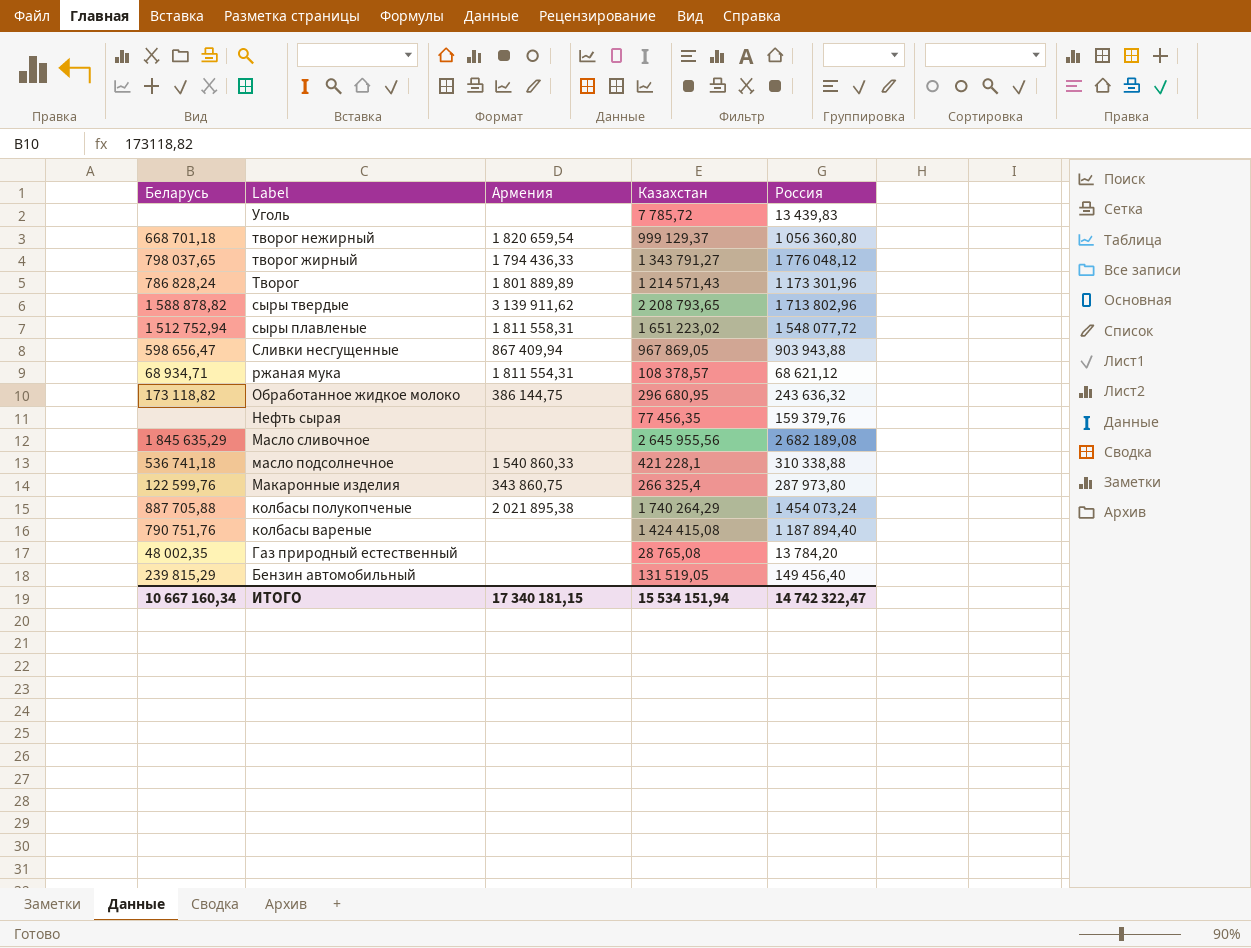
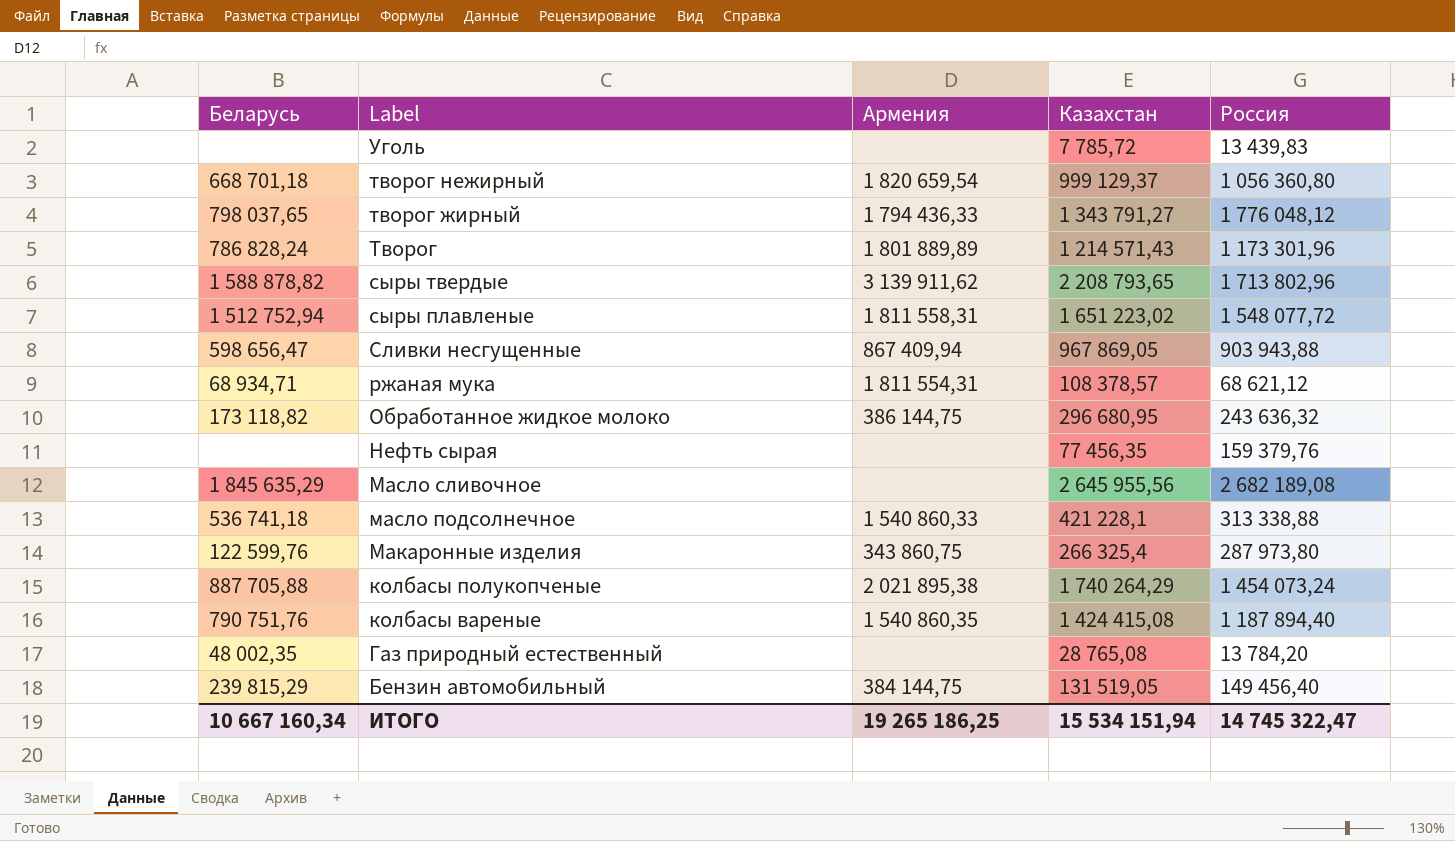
масло подсолнечное | Россия: 310 338,88 -> 313 338,88
колбасы вареные | Армения: none -> 1 540 860,35
Бензин автомобильный | Армения: none -> 384 144,75
ИТОГО | Армения: 17 340 181,15 -> 19 265 186,25
ИТОГО | Россия: 14 742 322,47 -> 14 745 322,47

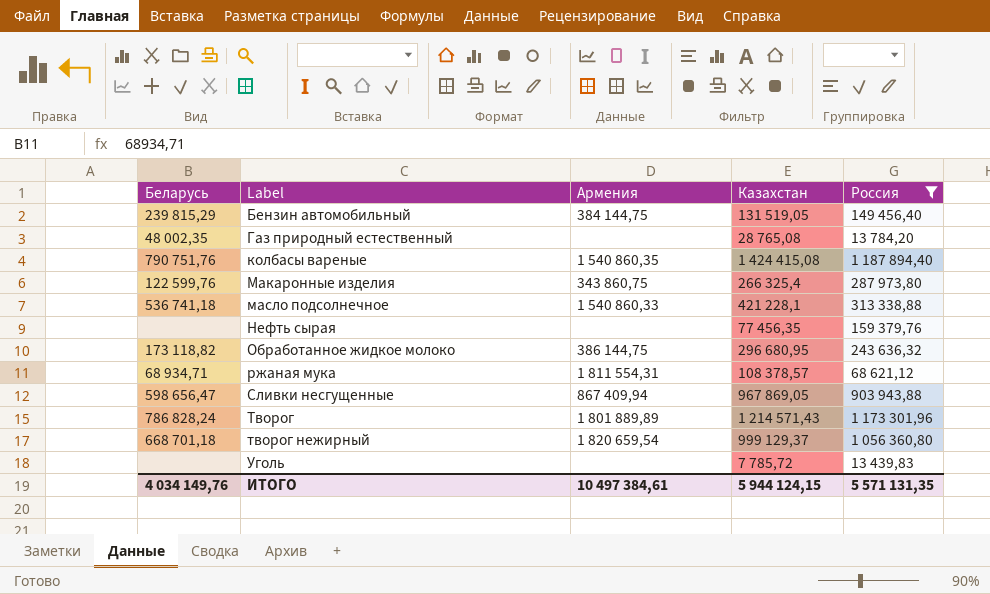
filter: none -> Россия <= 1 187 894,40
row order: Label descending -> Label ascending
ИТОГО | Беларусь: 10 667 160,34 -> 4 034 149,76
ИТОГО | Армения: 19 265 186,25 -> 10 497 384,61
ИТОГО | Казахстан: 15 534 151,94 -> 5 944 124,15
ИТОГО | Россия: 14 745 322,47 -> 5 571 131,35

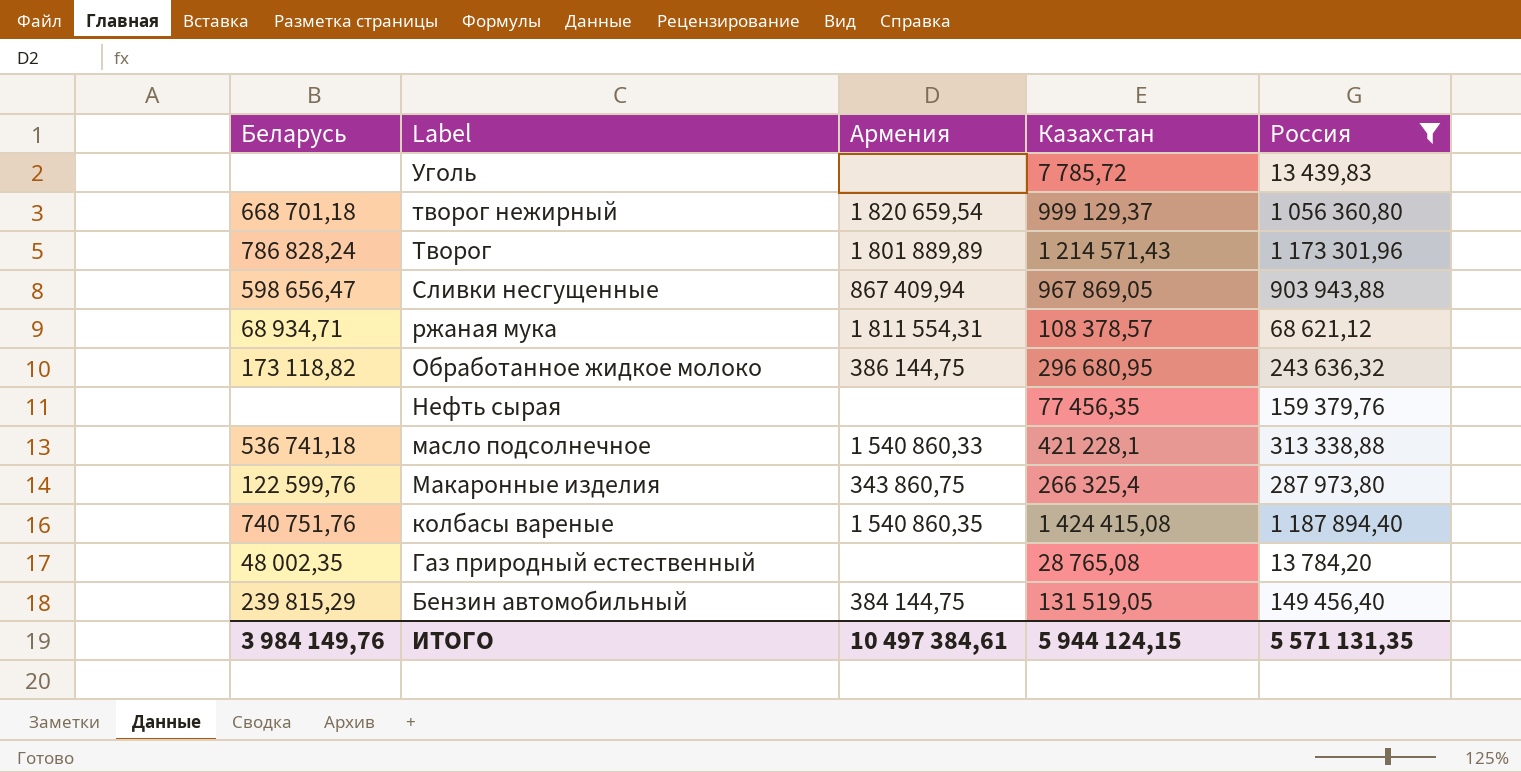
row order: Label ascending -> Label descending
колбасы вареные | Беларусь: 790 751,76 -> 740 751,76
ИТОГО | Беларусь: 4 034 149,76 -> 3 984 149,76

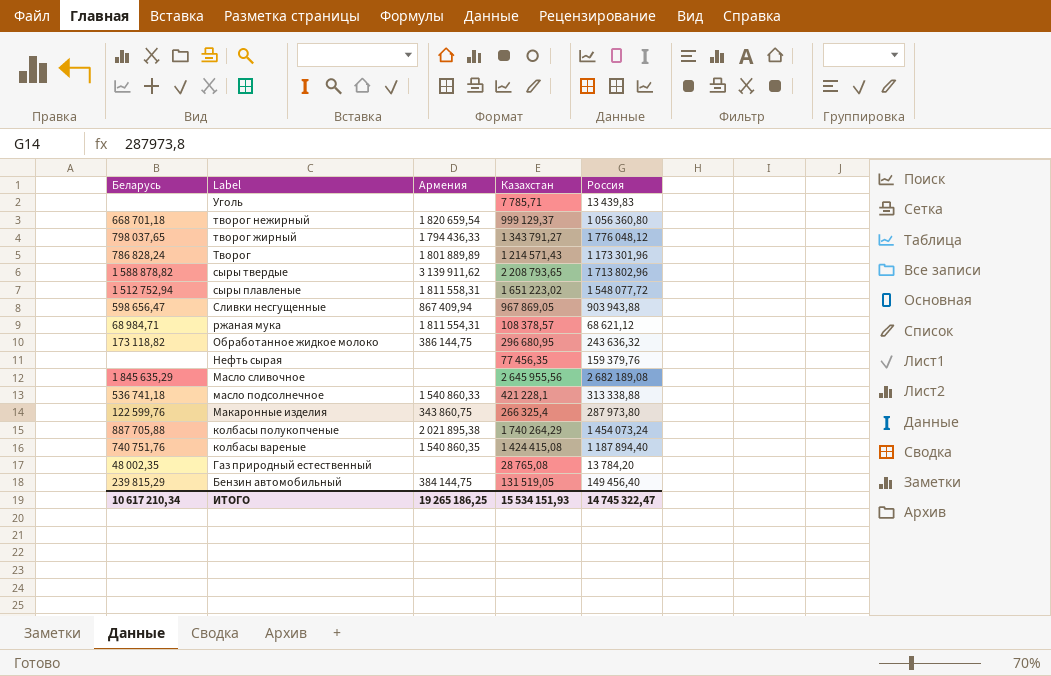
filter: Россия <= 1 187 894,40 -> none
Уголь | Казахстан: 7 785,72 -> 7 785,71
ржаная мука | Беларусь: 68 934,71 -> 68 984,71
ИТОГО | Беларусь: 3 984 149,76 -> 10 617 210,34
ИТОГО | Армения: 10 497 384,61 -> 19 265 186,25
ИТОГО | Казахстан: 5 944 124,15 -> 15 534 151,93
ИТОГО | Россия: 5 571 131,35 -> 14 745 322,47

